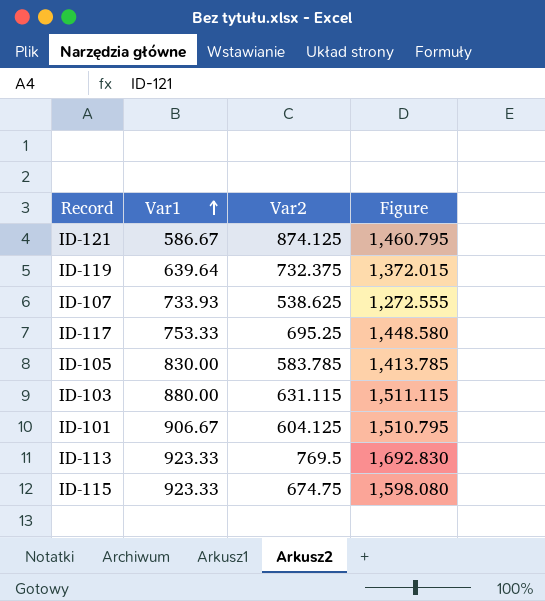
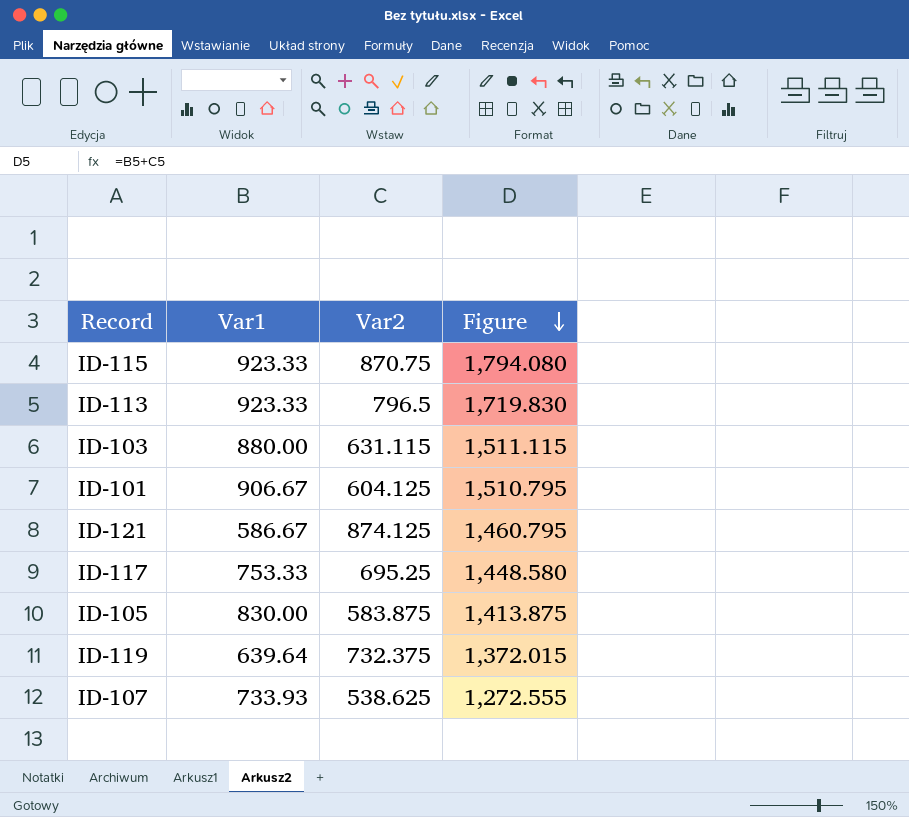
row order: Var1 ascending -> Figure descending
ID-115 | Var2: 674.75 -> 870.75
ID-115 | Figure: 1,598.080 -> 1,794.080
ID-113 | Var2: 769.5 -> 796.5
ID-113 | Figure: 1,692.830 -> 1,719.830
ID-105 | Var2: 583.785 -> 583.875
ID-105 | Figure: 1,413.785 -> 1,413.875

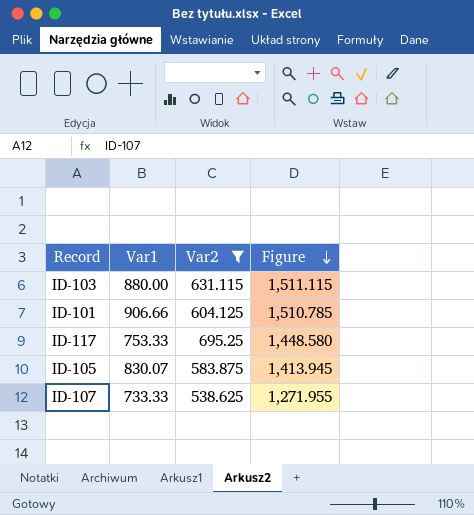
filter: none -> Var2 <= 695.25
ID-101 | Var1: 906.67 -> 906.66
ID-101 | Figure: 1,510.795 -> 1,510.785
ID-105 | Var1: 830.00 -> 830.07
ID-105 | Figure: 1,413.875 -> 1,413.945
ID-107 | Var1: 733.93 -> 733.33
ID-107 | Figure: 1,272.555 -> 1,271.955

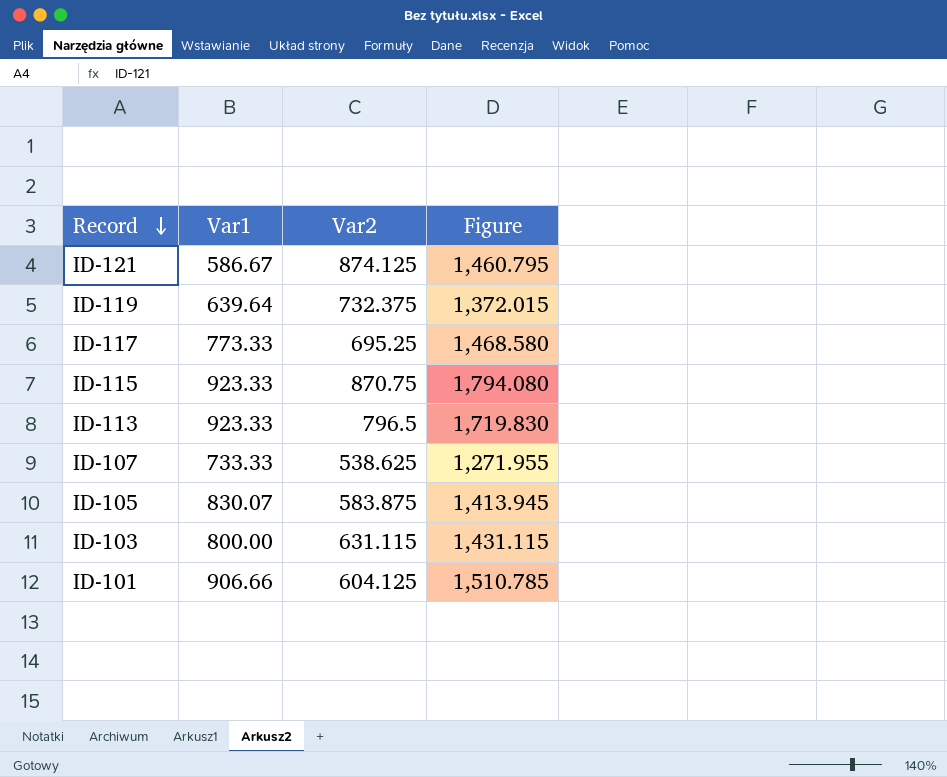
filter: Var2 <= 695.25 -> none
row order: Figure descending -> Record descending
ID-117 | Var1: 753.33 -> 773.33
ID-117 | Figure: 1,448.580 -> 1,468.580
ID-103 | Var1: 880.00 -> 800.00
ID-103 | Figure: 1,511.115 -> 1,431.115

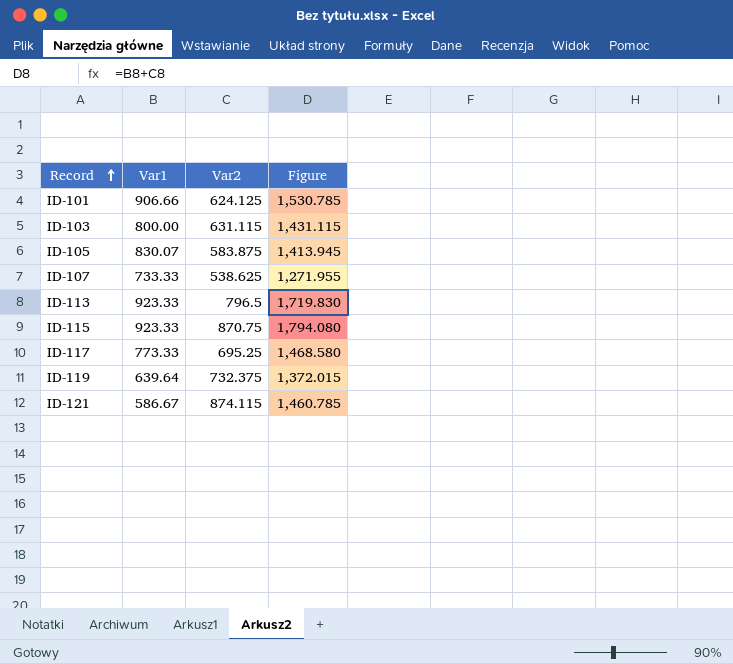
row order: Record descending -> Record ascending
ID-101 | Var2: 604.125 -> 624.125
ID-101 | Figure: 1,510.785 -> 1,530.785
ID-121 | Var2: 874.125 -> 874.115
ID-121 | Figure: 1,460.795 -> 1,460.785

